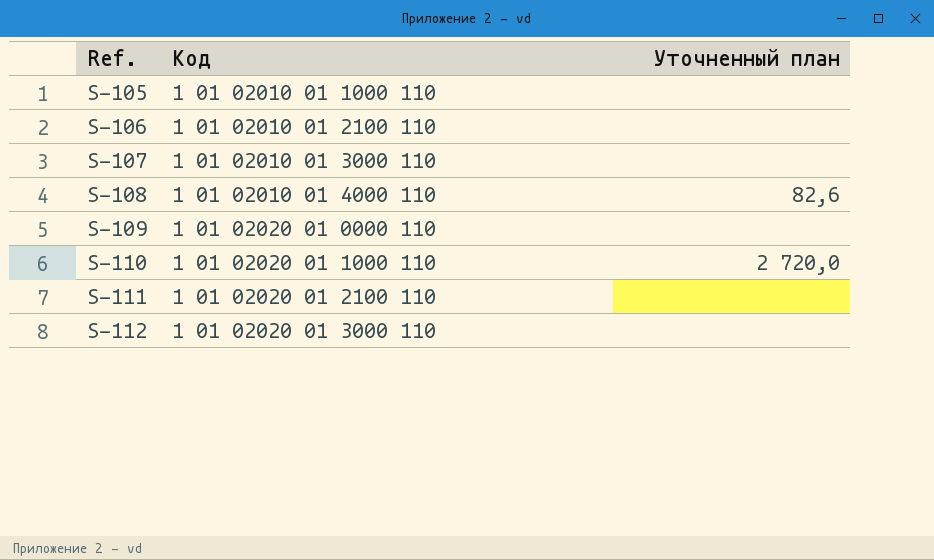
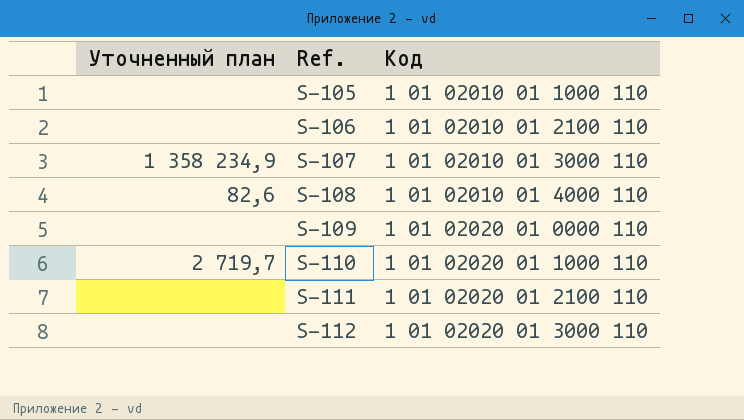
column Уточненный план | position: 3 -> 1
S-107 | Уточненный план: none -> 1 358 234,9
S-110 | Уточненный план: 2 720,0 -> 2 719,7

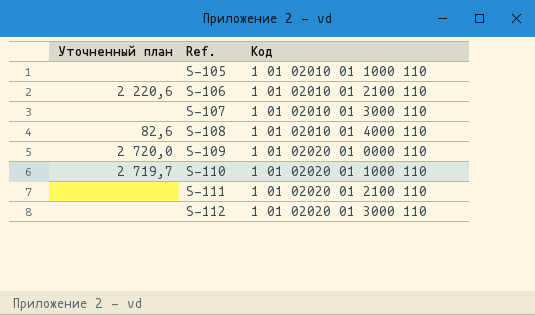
S-106 | Уточненный план: none -> 2 220,6
S-107 | Уточненный план: 1 358 234,9 -> none
S-109 | Уточненный план: none -> 2 720,0

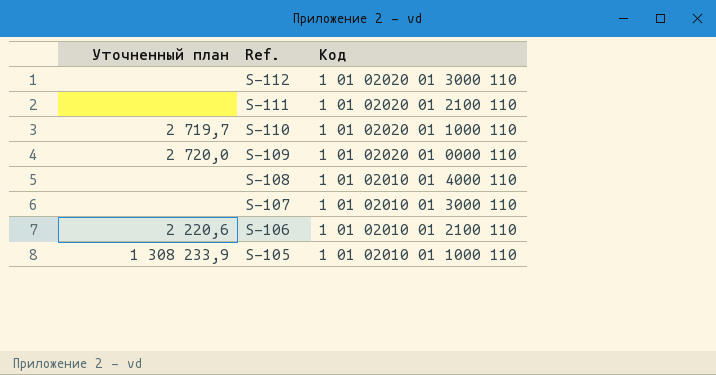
row order: Ref. ascending -> Ref. descending
S-108 | Уточненный план: 82,6 -> none
S-105 | Уточненный план: none -> 1 308 233,9

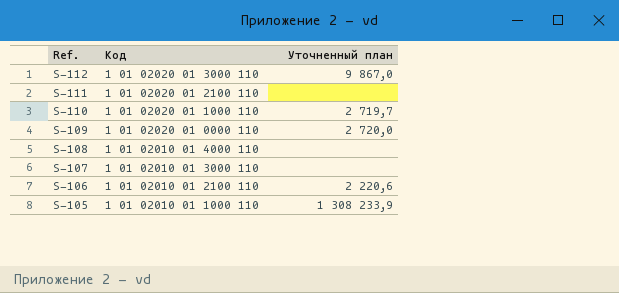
column Уточненный план | position: 1 -> 3
S-112 | Уточненный план: none -> 9 867,0

